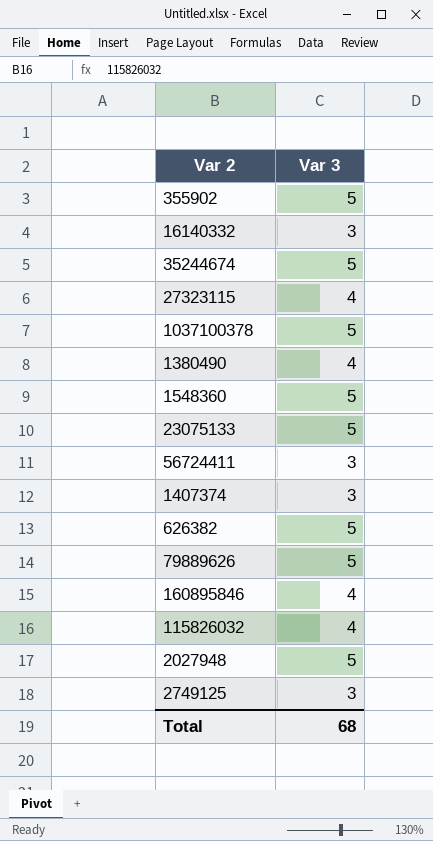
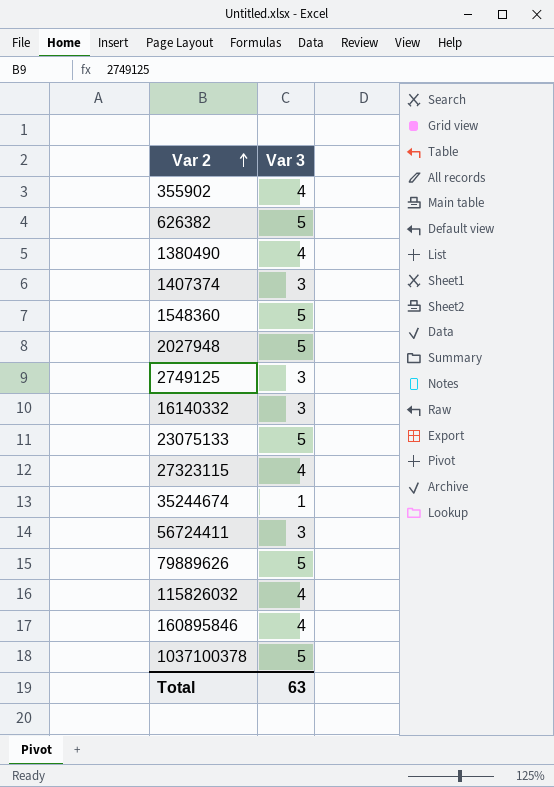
row order: none -> Var 2 ascending
355902 | Var 3: 5 -> 4
35244674 | Var 3: 5 -> 1
Total | Var 3: 68 -> 63

